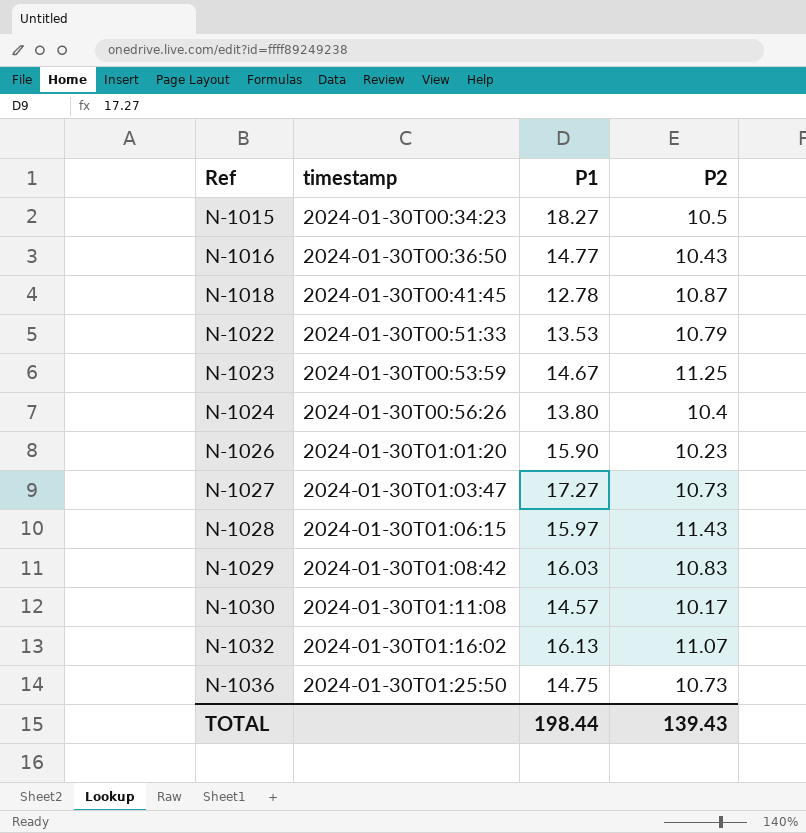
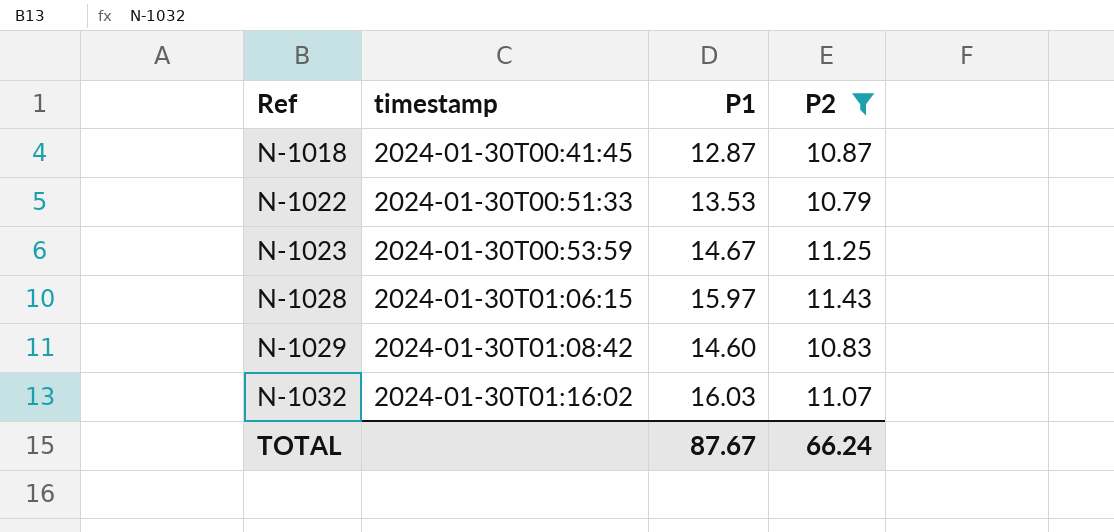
filter: none -> P2 >= 10.79
N-1018 | P1: 12.78 -> 12.87
N-1029 | P1: 16.03 -> 14.60
N-1032 | P1: 16.13 -> 16.03
TOTAL | P1: 198.44 -> 87.67
TOTAL | P2: 139.43 -> 66.24

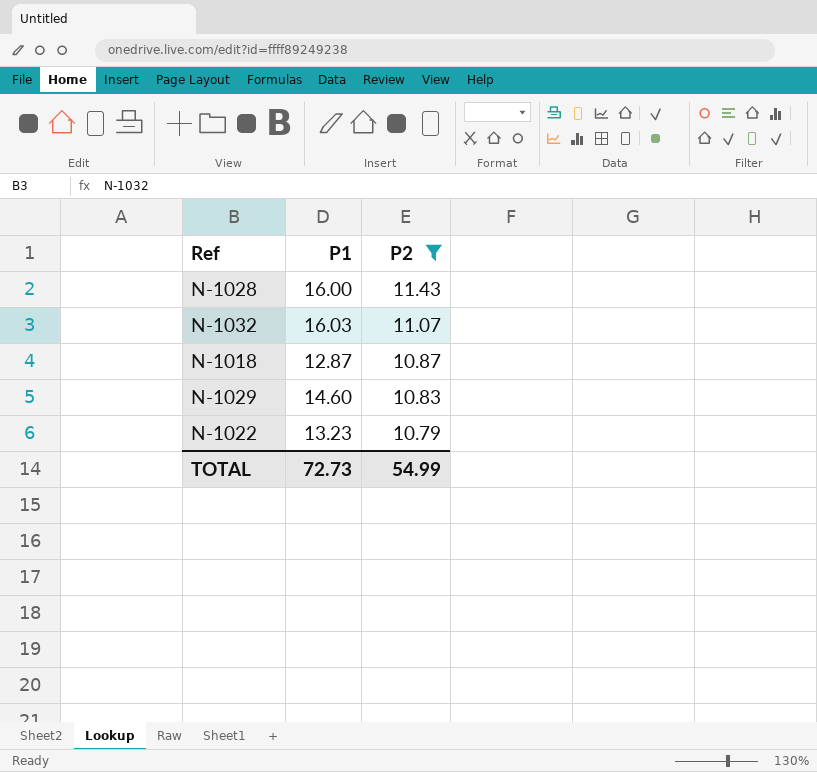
row order: Ref ascending -> P2 descending
column timestamp | position: 2 -> none
row N-1023: 2024-01-30T00:53:59 | 14.67 | 11.25 -> none
N-1028 | P1: 15.97 -> 16.00
N-1022 | P1: 13.53 -> 13.23
TOTAL | P1: 87.67 -> 72.73
TOTAL | P2: 66.24 -> 54.99

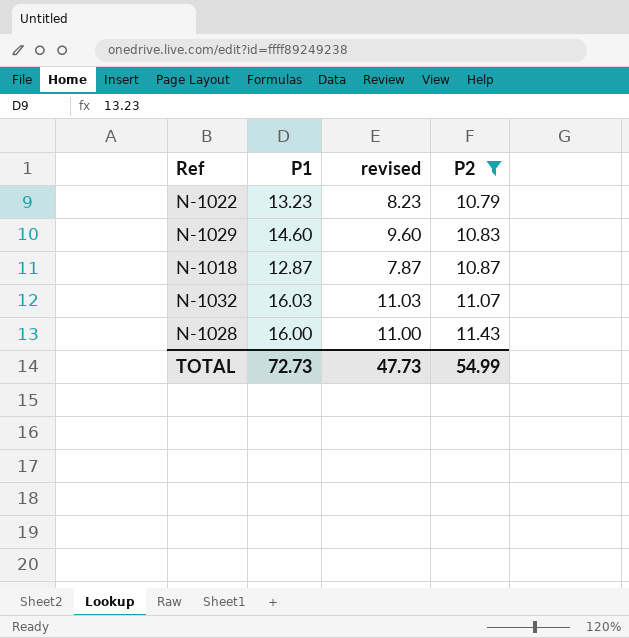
row order: P2 descending -> P2 ascending
column revised | formula: none -> [P1] - 5

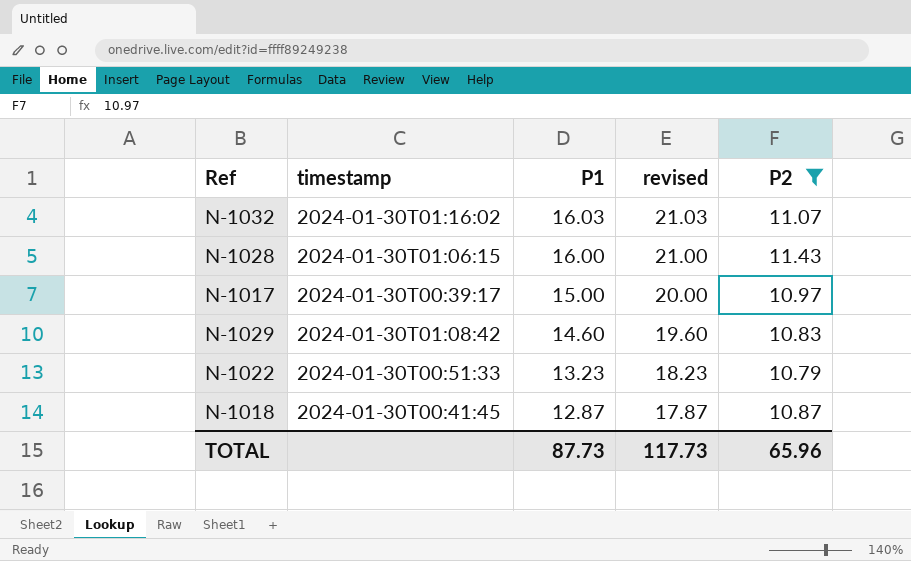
row order: P2 ascending -> P1 descending
column timestamp | position: none -> 2
column revised | formula: [P1] - 5 -> [P1] + 5
row N-1017: none -> 2024-01-30T00:39:17 | 15.00 | 20.00 | 10.97
TOTAL | P1: 72.73 -> 87.73
TOTAL | revised: 47.73 -> 117.73
TOTAL | P2: 54.99 -> 65.96

